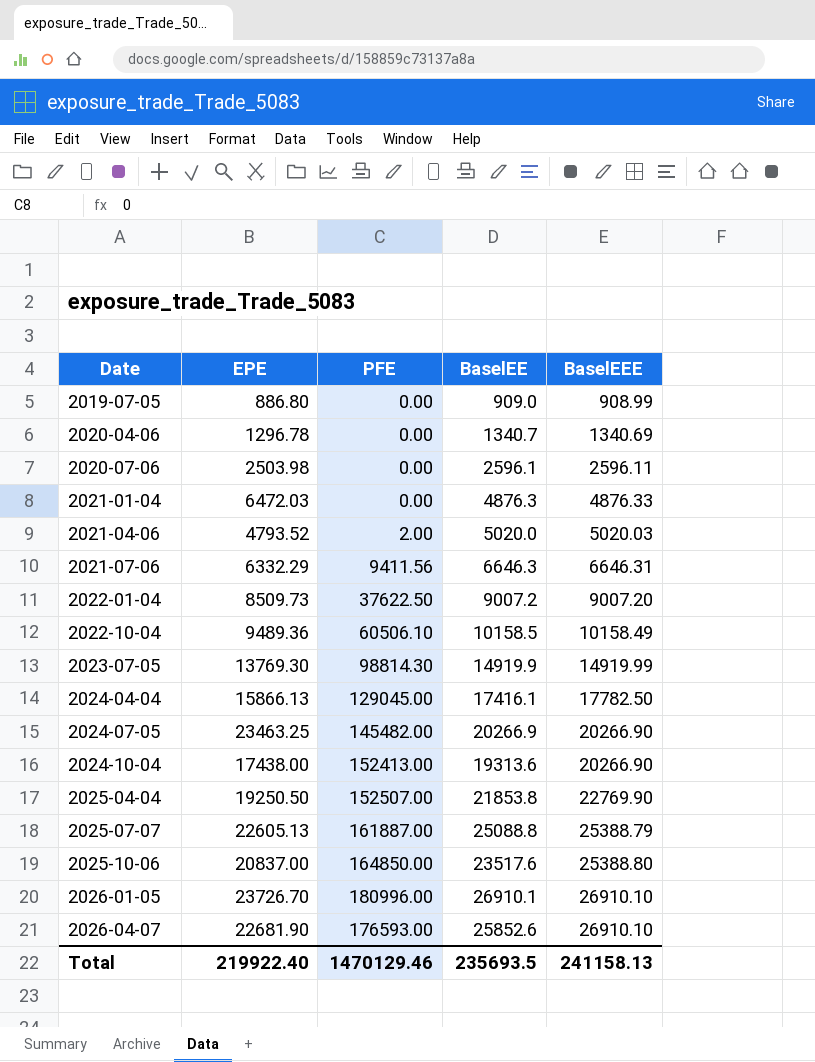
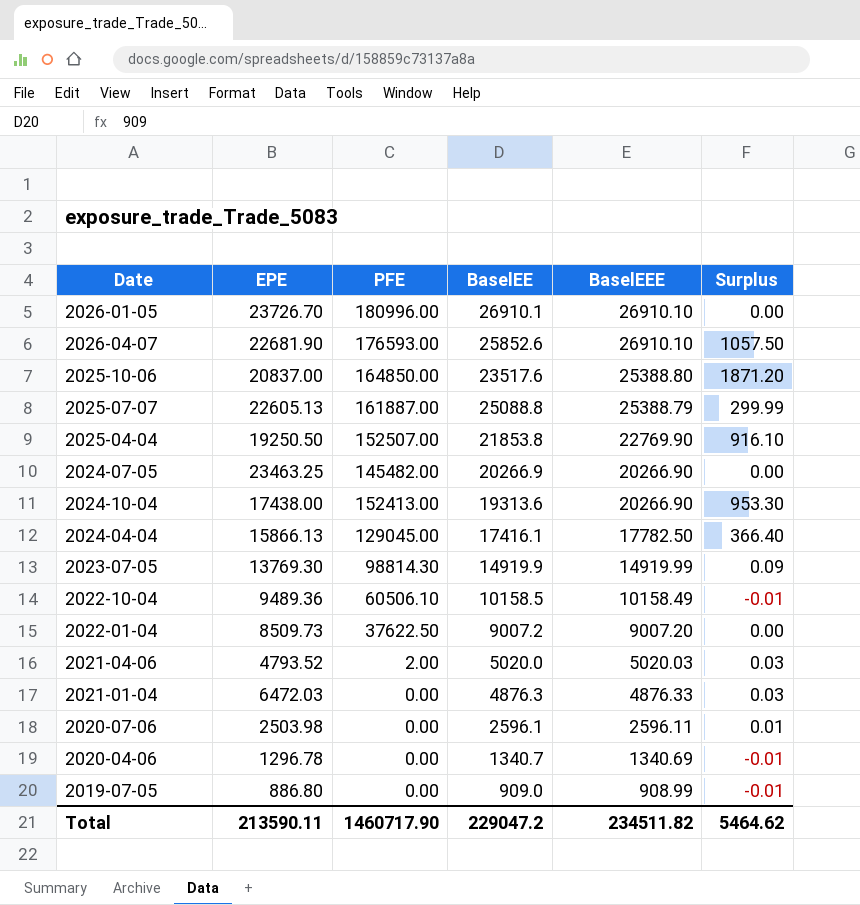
row order: Date ascending -> BaselEEE descending
column Surplus | formula: none -> [BaselEEE] - [BaselEE]
row 2021-07-06: 6332.29 | 9411.56 | 6646.3 | 6646.31 -> none
Total | EPE: 219922.40 -> 213590.11
Total | PFE: 1470129.46 -> 1460717.90
Total | BaselEE: 235693.5 -> 229047.2
Total | BaselEEE: 241158.13 -> 234511.82

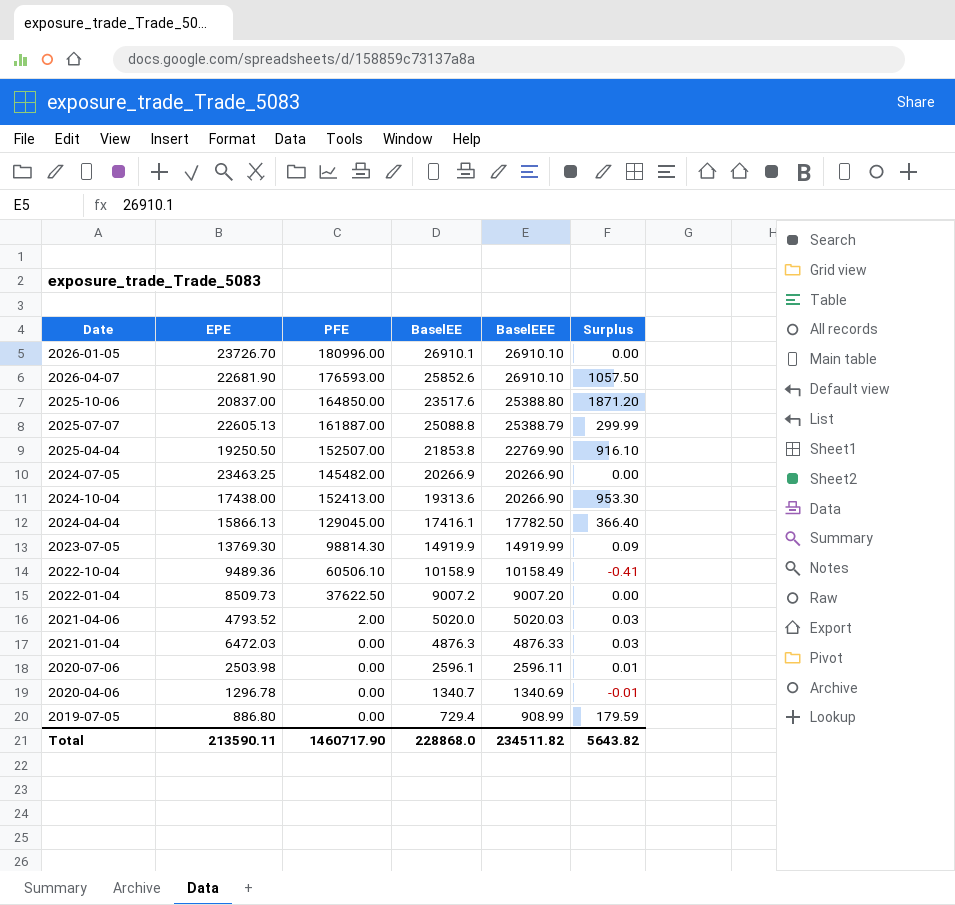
2022-10-04 | BaselEE: 10158.5 -> 10158.9
2022-10-04 | Surplus: -0.01 -> -0.41
2019-07-05 | BaselEE: 909.0 -> 729.4
2019-07-05 | Surplus: -0.01 -> 179.59
Total | BaselEE: 229047.2 -> 228868.0
Total | Surplus: 5464.62 -> 5643.82

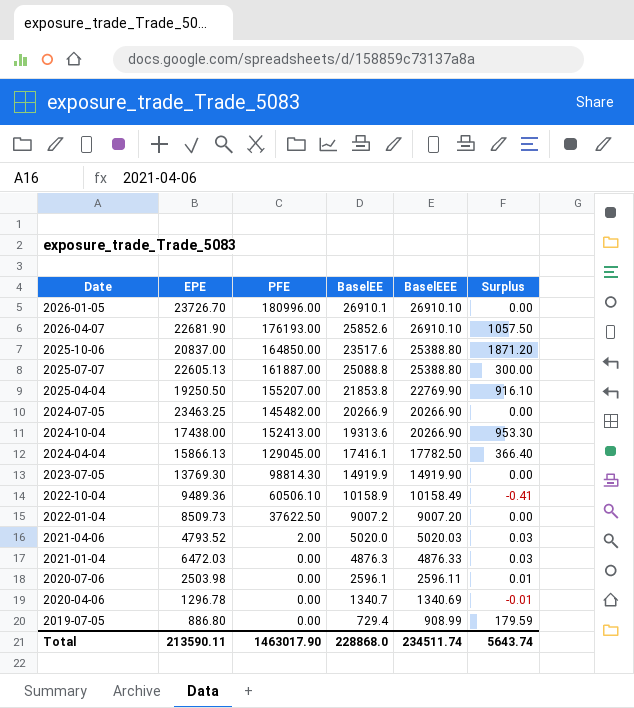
2026-04-07 | PFE: 176593.00 -> 176193.00
2025-07-07 | BaselEEE: 25388.79 -> 25388.80
2025-07-07 | Surplus: 299.99 -> 300.00
2025-04-04 | PFE: 152507.00 -> 155207.00
2023-07-05 | BaselEEE: 14919.99 -> 14919.90
2023-07-05 | Surplus: 0.09 -> 0.00
Total | PFE: 1460717.90 -> 1463017.90
Total | BaselEEE: 234511.82 -> 234511.74
Total | Surplus: 5643.82 -> 5643.74

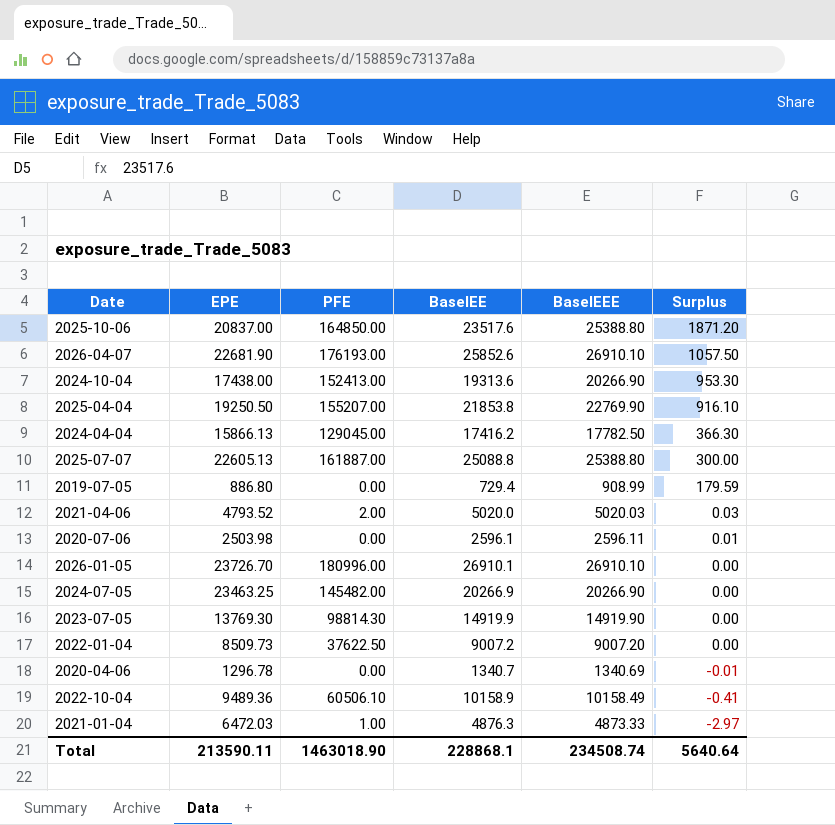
row order: BaselEEE descending -> Surplus descending
2024-04-04 | BaselEE: 17416.1 -> 17416.2
2024-04-04 | Surplus: 366.40 -> 366.30
2021-01-04 | PFE: 0.00 -> 1.00
2021-01-04 | BaselEEE: 4876.33 -> 4873.33
2021-01-04 | Surplus: 0.03 -> -2.97
Total | PFE: 1463017.90 -> 1463018.90
Total | BaselEE: 228868.0 -> 228868.1
Total | BaselEEE: 234511.74 -> 234508.74
Total | Surplus: 5643.74 -> 5640.64

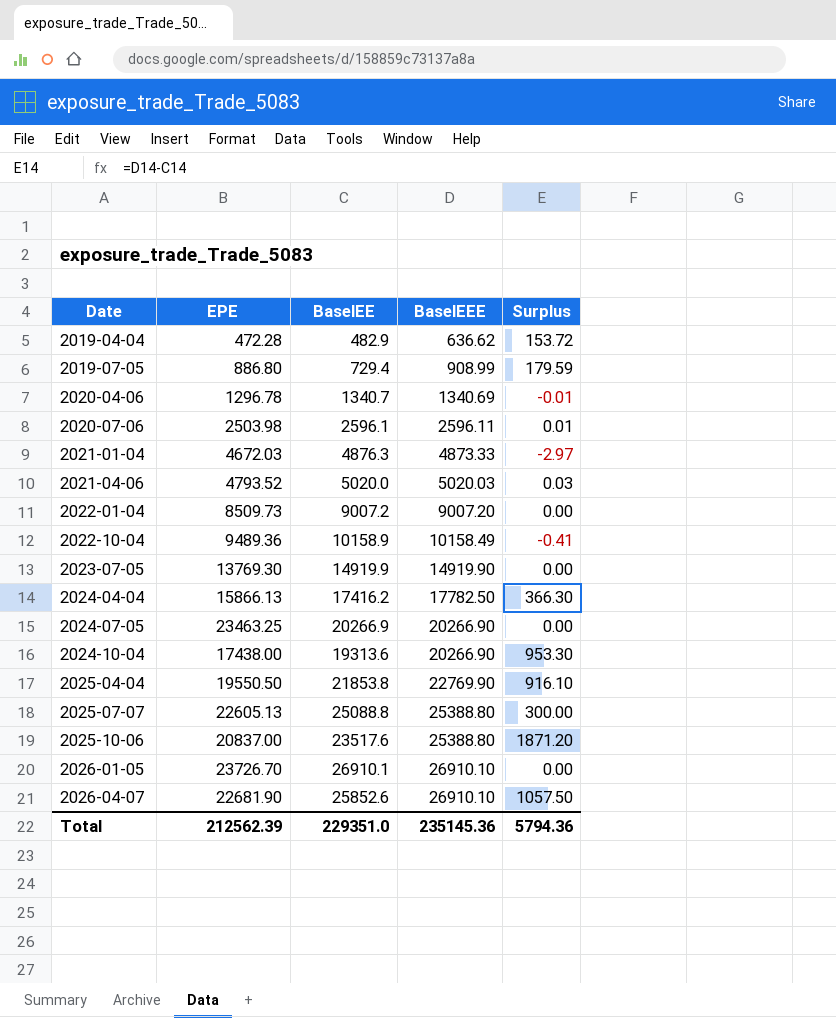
row order: Surplus descending -> Date ascending
column PFE | position: 3 -> none
row 2019-04-04: none -> 472.28 | 482.9 | 636.62 | 153.72
2021-01-04 | EPE: 6472.03 -> 4672.03
2025-04-04 | EPE: 19250.50 -> 19550.50
Total | EPE: 213590.11 -> 212562.39
Total | BaselEE: 228868.1 -> 229351.0
Total | BaselEEE: 234508.74 -> 235145.36
Total | Surplus: 5640.64 -> 5794.36

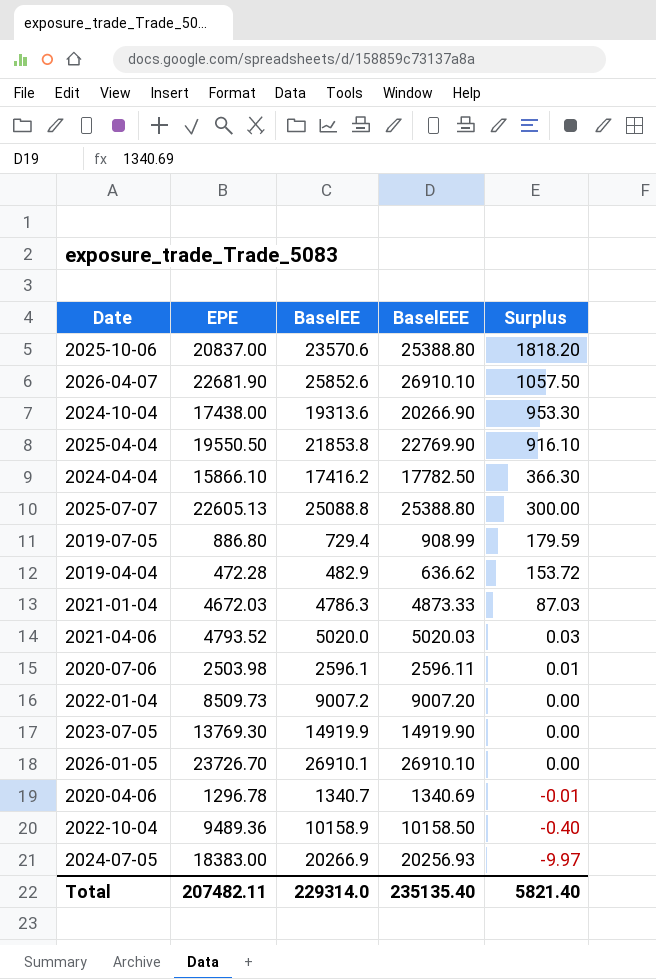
row order: Date ascending -> Surplus descending
2025-10-06 | BaselEE: 23517.6 -> 23570.6
2025-10-06 | Surplus: 1871.20 -> 1818.20
2024-04-04 | EPE: 15866.13 -> 15866.10
2021-01-04 | BaselEE: 4876.3 -> 4786.3
2021-01-04 | Surplus: -2.97 -> 87.03
2022-10-04 | BaselEEE: 10158.49 -> 10158.50
2022-10-04 | Surplus: -0.41 -> -0.40
2024-07-05 | EPE: 23463.25 -> 18383.00
2024-07-05 | BaselEEE: 20266.90 -> 20256.93
2024-07-05 | Surplus: 0.00 -> -9.97
Total | EPE: 212562.39 -> 207482.11
Total | BaselEE: 229351.0 -> 229314.0
Total | BaselEEE: 235145.36 -> 235135.40
Total | Surplus: 5794.36 -> 5821.40

